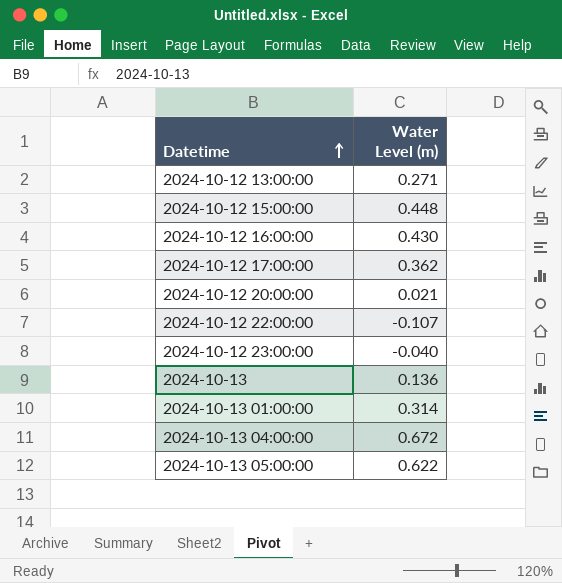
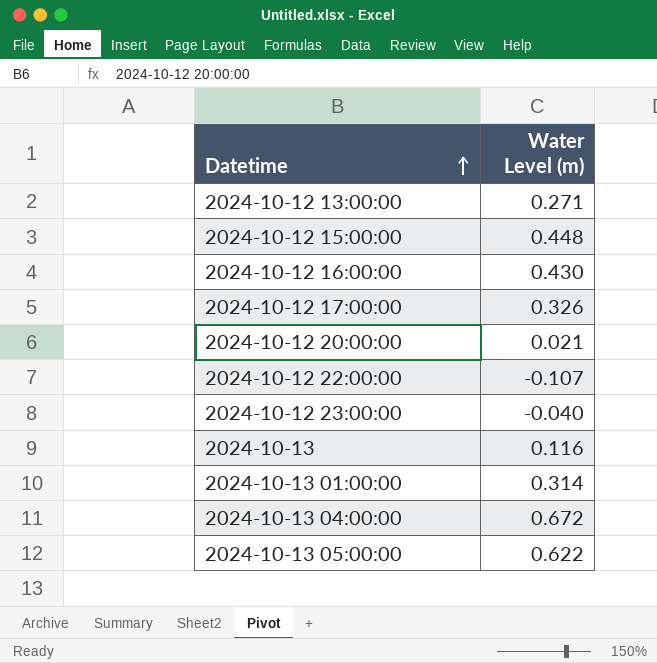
2024-10-12 17:00:00 | Water Level (m): 0.362 -> 0.326
2024-10-13 | Water Level (m): 0.136 -> 0.116

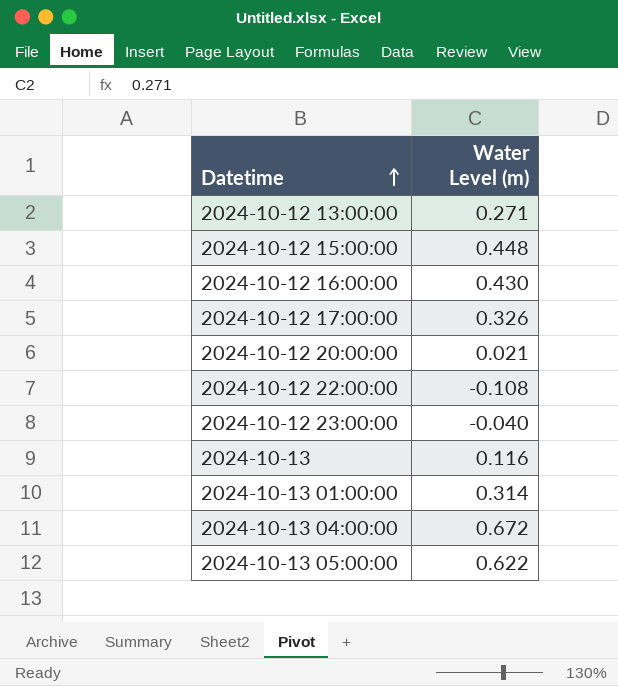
2024-10-12 22:00:00 | Water Level (m): -0.107 -> -0.108

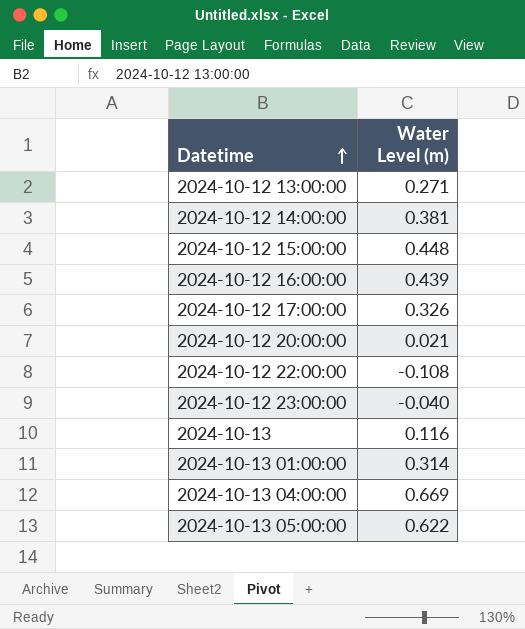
row 2024-10-12 14:00:00: none -> 0.381
2024-10-12 16:00:00 | Water Level (m): 0.430 -> 0.439
2024-10-13 04:00:00 | Water Level (m): 0.672 -> 0.669

